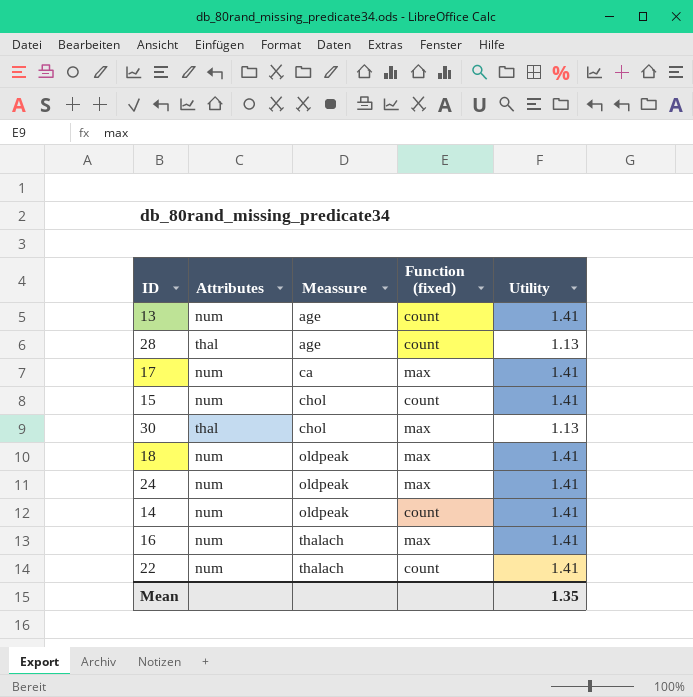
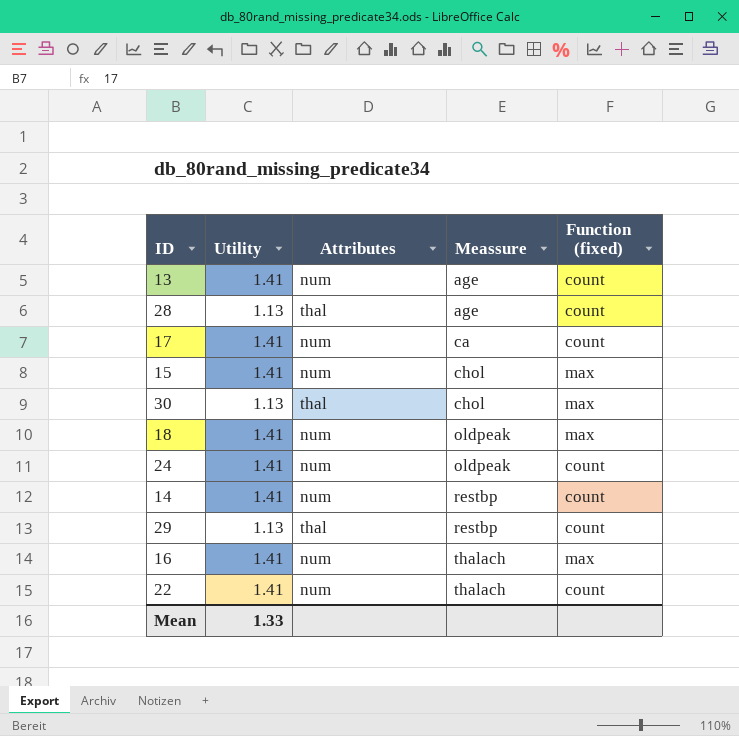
column Utility | position: 5 -> 2
17 | Function (fixed): max -> count
15 | Function (fixed): count -> max
24 | Function (fixed): max -> count
14 | Meassure: oldpeak -> restbp
row 29: none -> 1.13 | thal | restbp | count
Mean | Utility: 1.35 -> 1.33

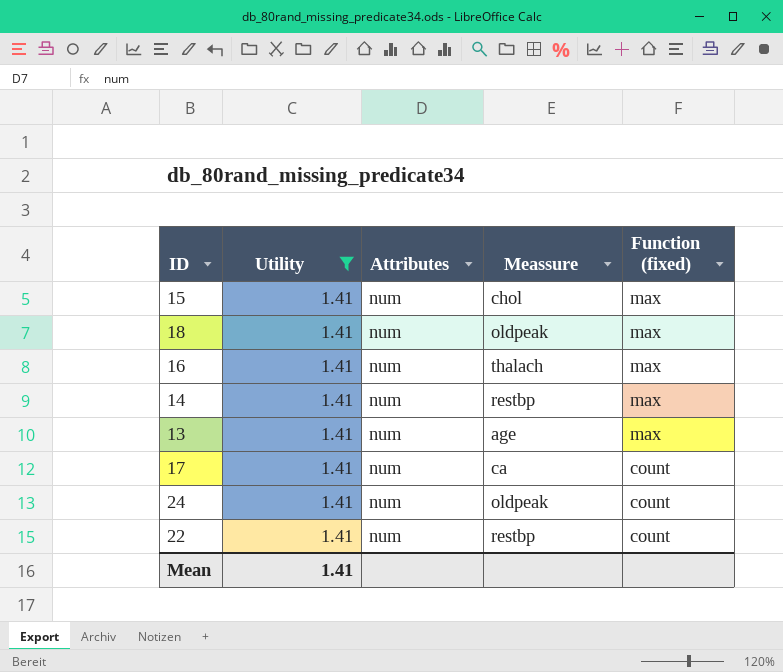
filter: none -> Utility = 1.41
row order: Meassure ascending -> Function (fixed) descending
14 | Function (fixed): count -> max
13 | Function (fixed): count -> max
22 | Meassure: thalach -> restbp
Mean | Utility: 1.33 -> 1.41

